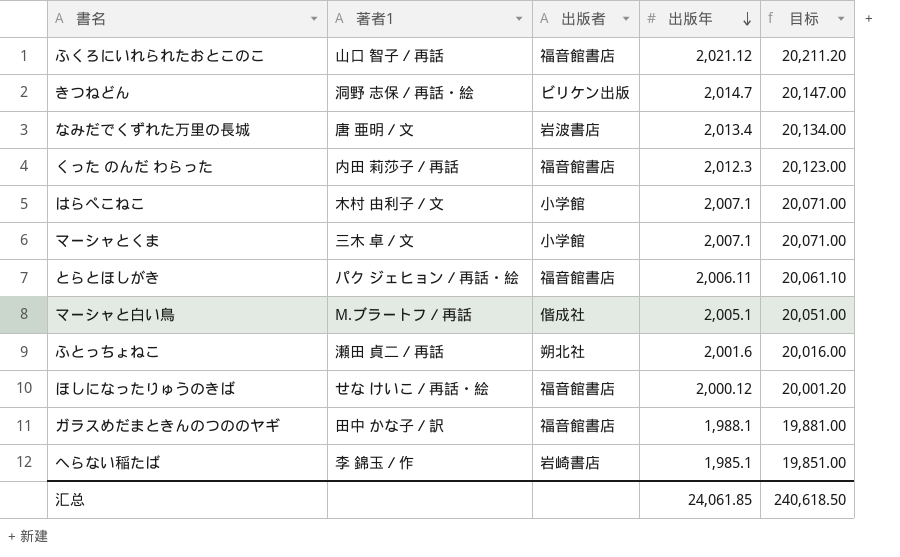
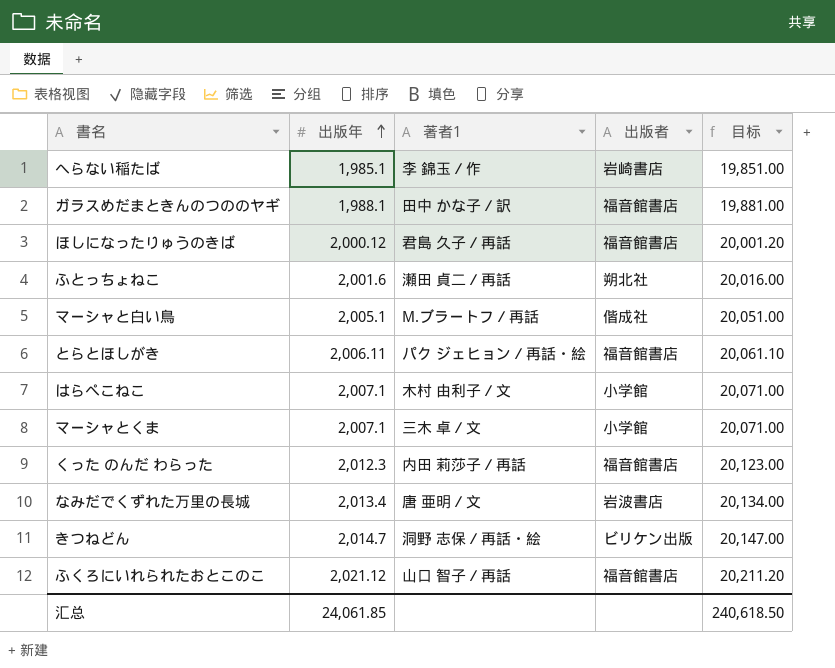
row order: 出版年 descending -> 出版年 ascending
column 出版年 | position: 4 -> 2
ほしになったりゅうのきば | 著者1: せな けいこ／再話・絵 -> 君島 久子／再話

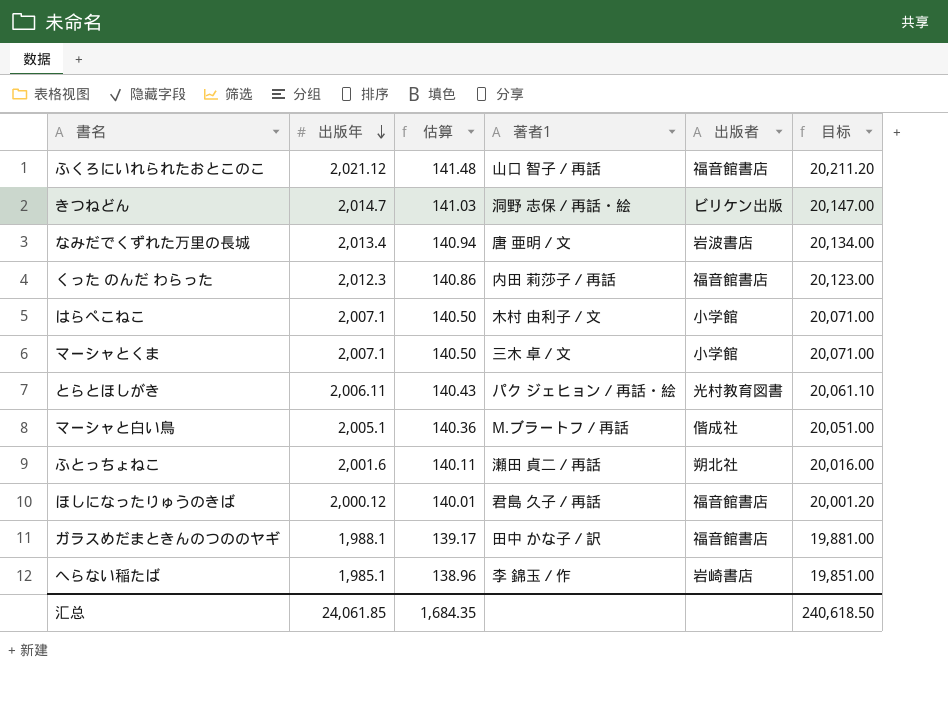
row order: 出版年 ascending -> 出版年 descending
column 估算 | formula: none -> [出版年] * 0.07
とらとほしがき | 出版者: 福音館書店 -> 光村教育図書

